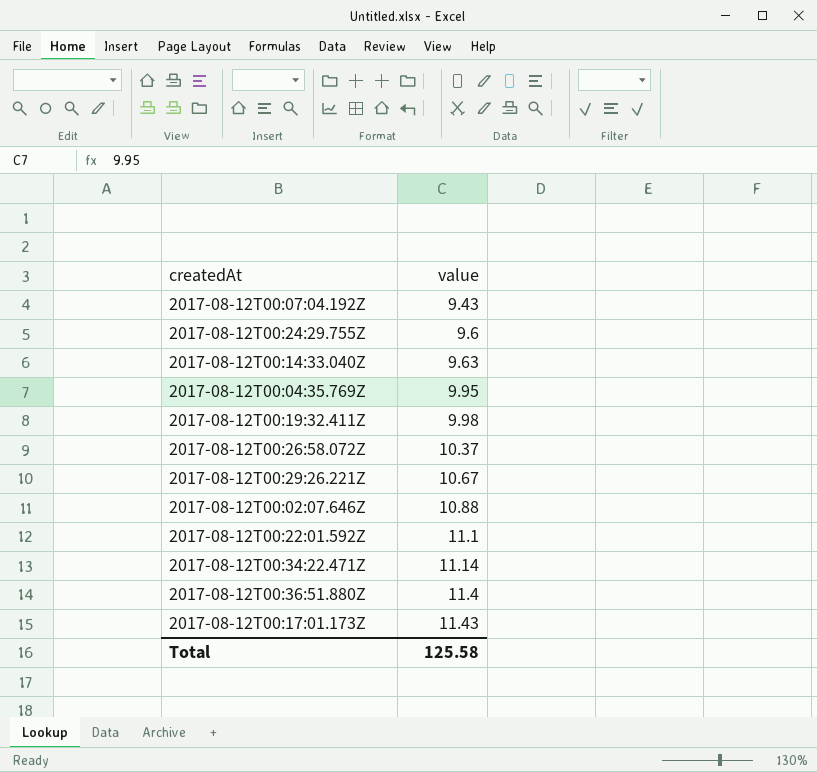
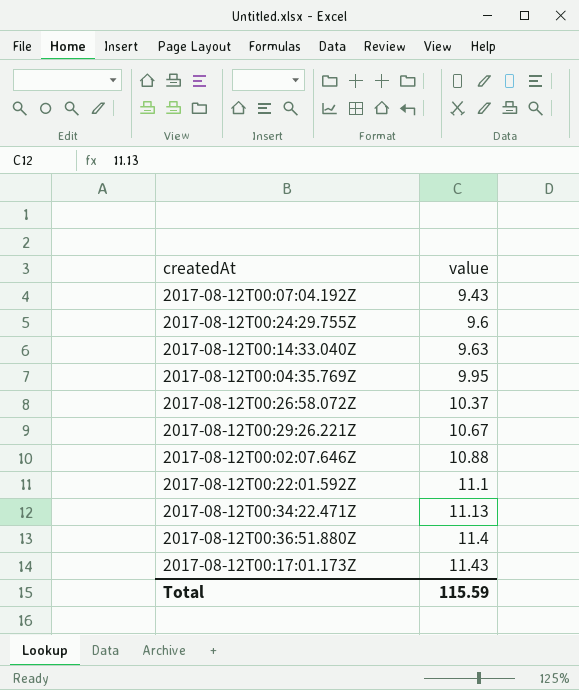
row 2017-08-12T00:19:32.411Z: 9.98 -> none
2017-08-12T00:34:22.471Z | value: 11.14 -> 11.13
Total | value: 125.58 -> 115.59

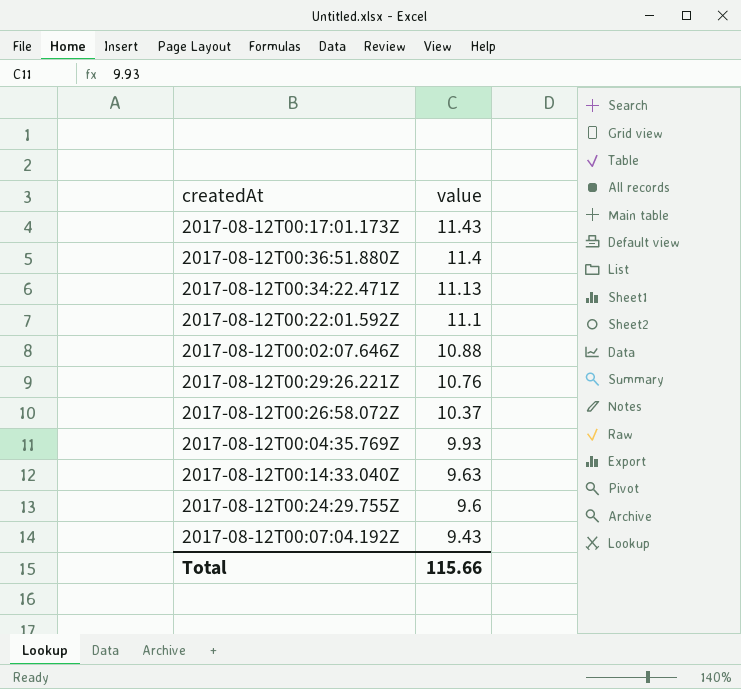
row order: value ascending -> value descending
2017-08-12T00:29:26.221Z | value: 10.67 -> 10.76
2017-08-12T00:04:35.769Z | value: 9.95 -> 9.93
Total | value: 115.59 -> 115.66

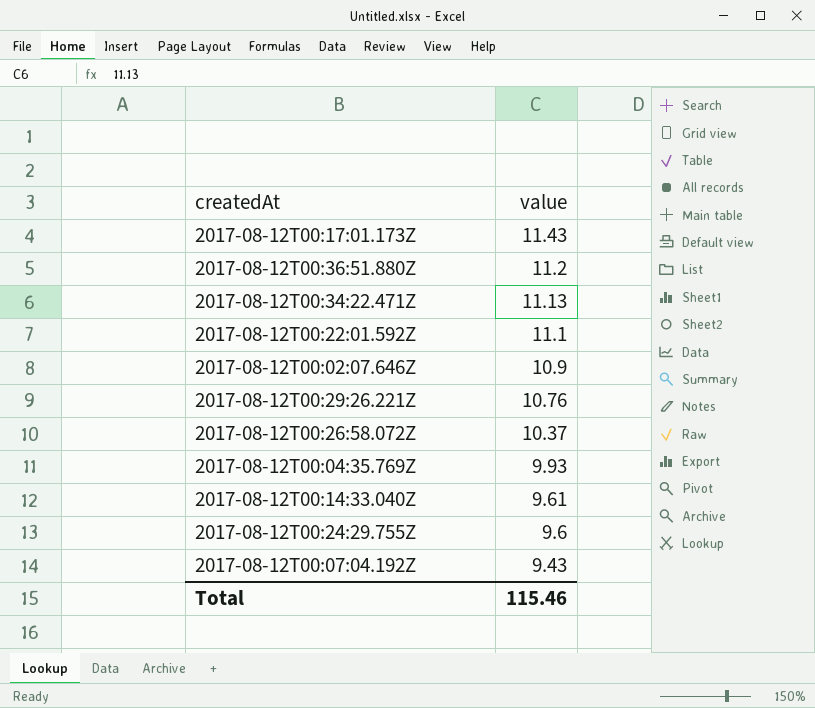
2017-08-12T00:36:51.880Z | value: 11.4 -> 11.2
2017-08-12T00:02:07.646Z | value: 10.88 -> 10.9
2017-08-12T00:14:33.040Z | value: 9.63 -> 9.61
Total | value: 115.66 -> 115.46

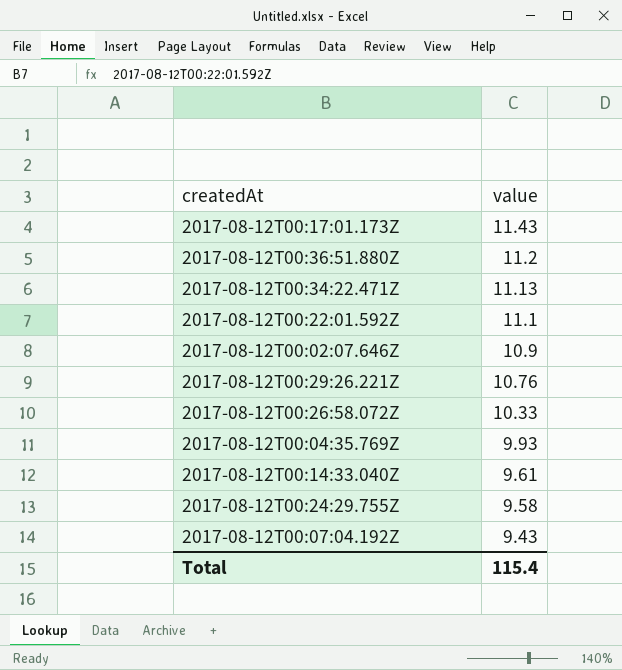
2017-08-12T00:26:58.072Z | value: 10.37 -> 10.33
2017-08-12T00:24:29.755Z | value: 9.6 -> 9.58
Total | value: 115.46 -> 115.4

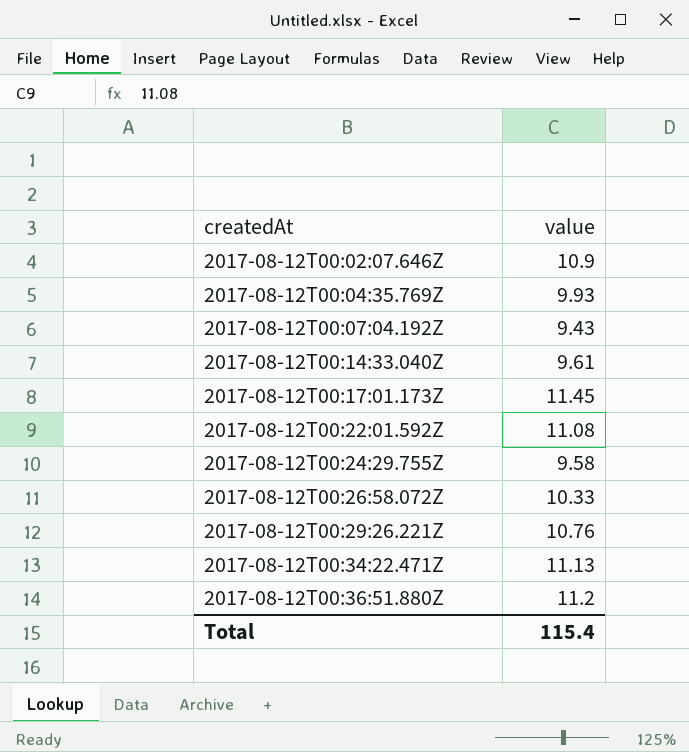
row order: value descending -> createdAt ascending
2017-08-12T00:17:01.173Z | value: 11.43 -> 11.45
2017-08-12T00:22:01.592Z | value: 11.1 -> 11.08

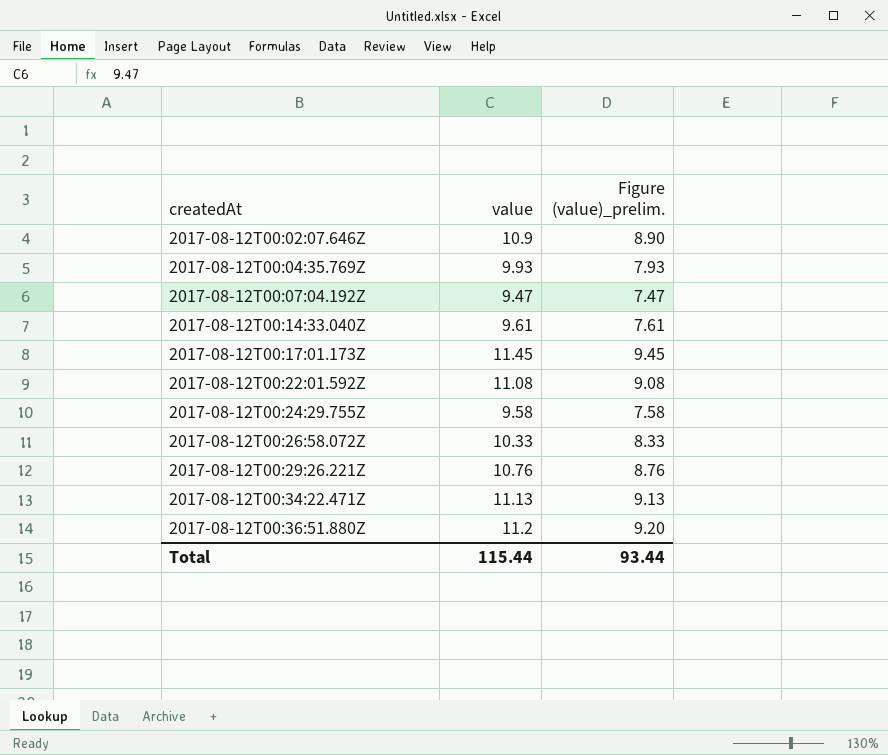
column Figure (value)_prelim. | formula: none -> [value] - 2
2017-08-12T00:07:04.192Z | value: 9.43 -> 9.47
Total | value: 115.4 -> 115.44

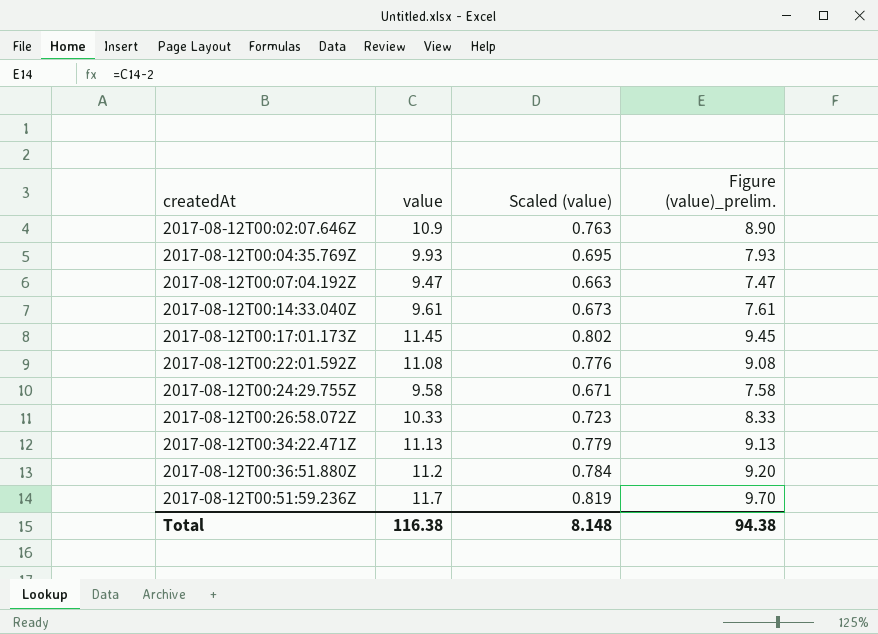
column Scaled (value) | formula: none -> [value] * 0.07
row 2017-08-12T00:29:26.221Z: 10.76 | 8.76 -> none
row 2017-08-12T00:51:59.236Z: none -> 11.7 | 0.819 | 9.70
Total | value: 115.44 -> 116.38
Total | Figure (value)_prelim.: 93.44 -> 94.38

